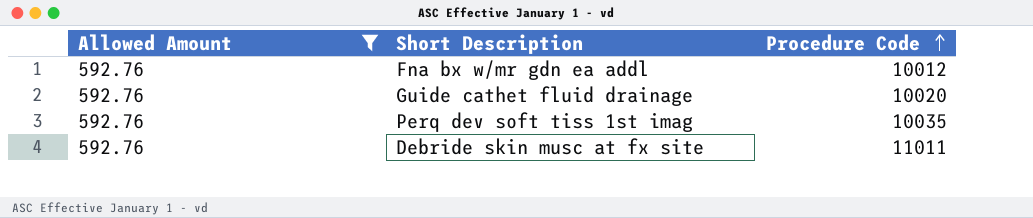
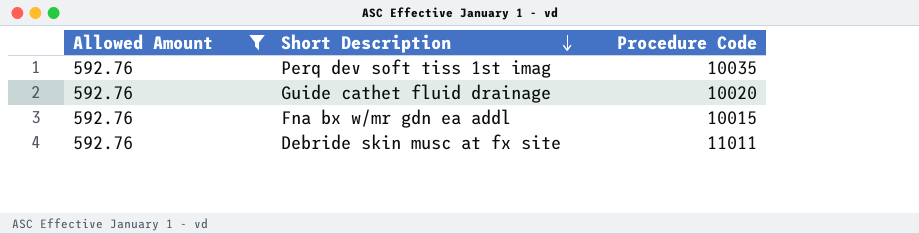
row order: Procedure Code ascending -> Short Description descending
Fna bx w/mr gdn ea addl | Procedure Code: 10012 -> 10015

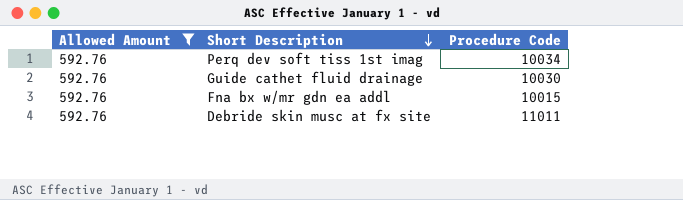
Perq dev soft tiss 1st imag | Procedure Code: 10035 -> 10034
Guide cathet fluid drainage | Procedure Code: 10020 -> 10030

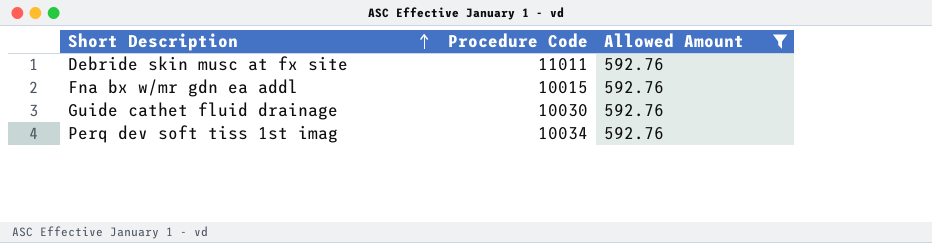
row order: Short Description descending -> Short Description ascending
column Allowed Amount | position: 1 -> 3

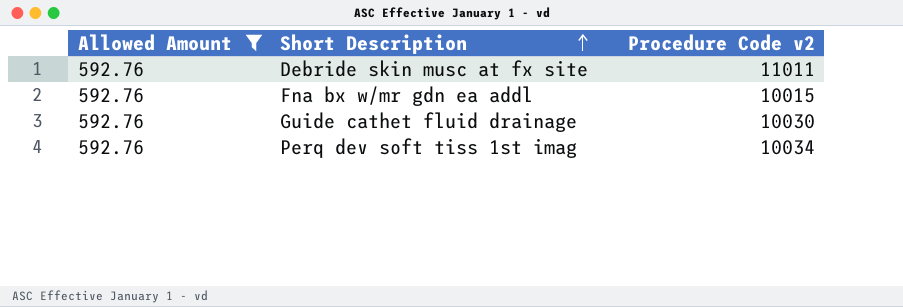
column Allowed Amount | position: 3 -> 1
column name: Procedure Code -> Procedure Code v2

